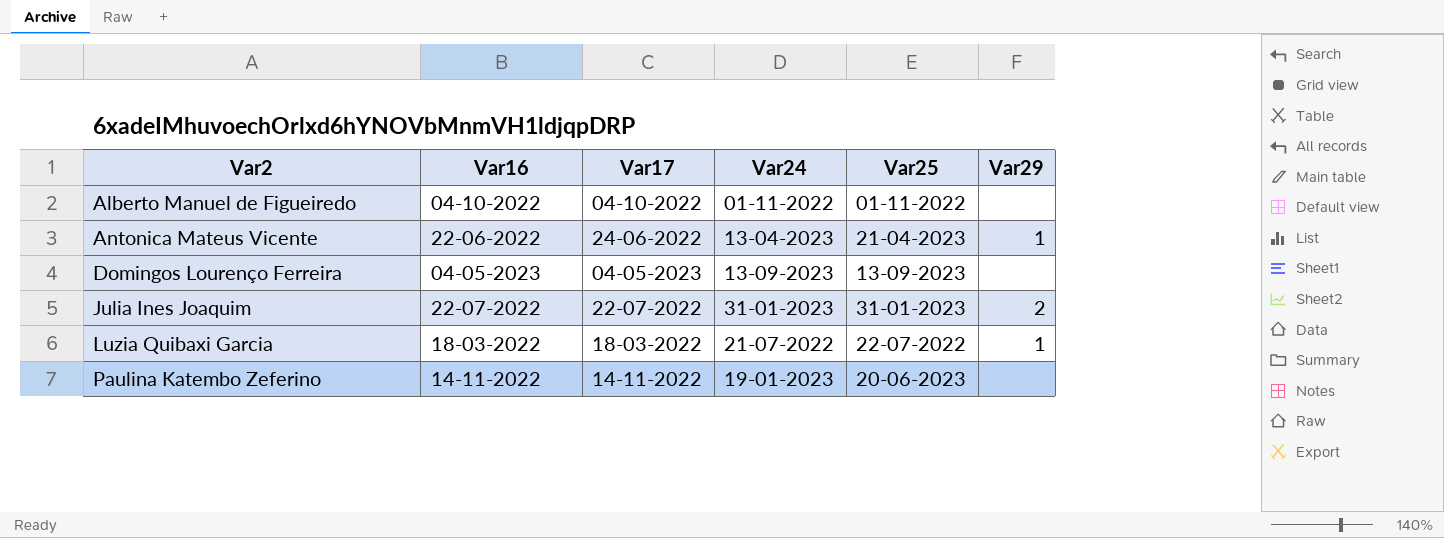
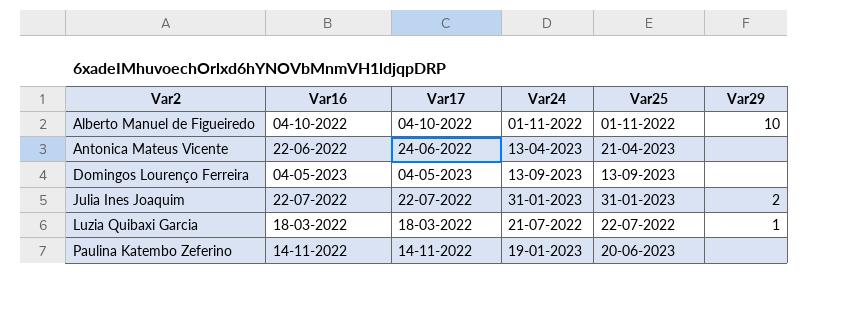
Alberto Manuel de Figueiredo | Var29: none -> 10
Antonica Mateus Vicente | Var29: 1 -> none

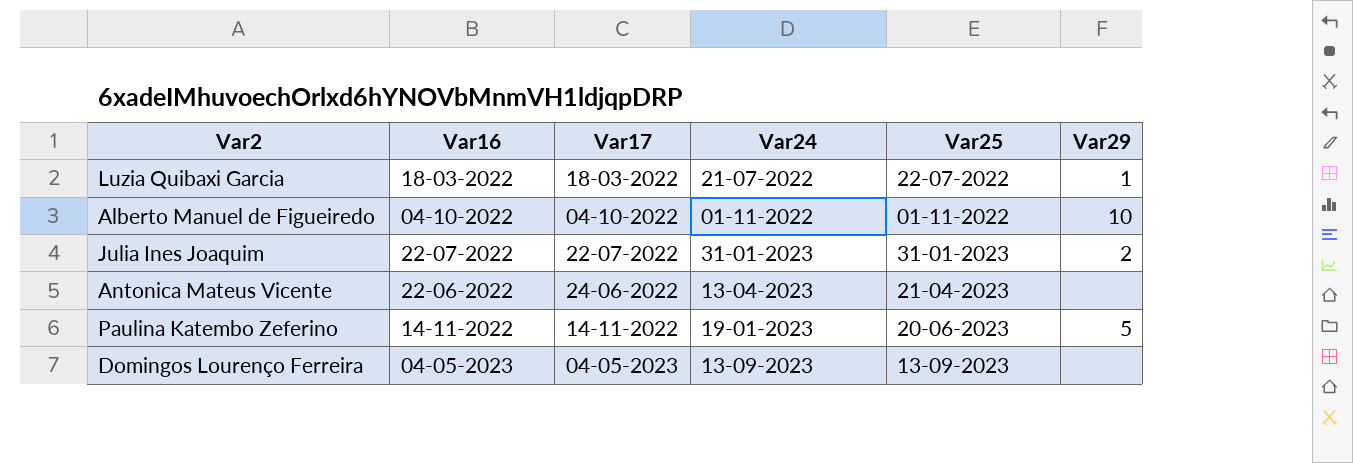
row order: Var2 ascending -> Var25 ascending
Paulina Katembo Zeferino | Var29: none -> 5

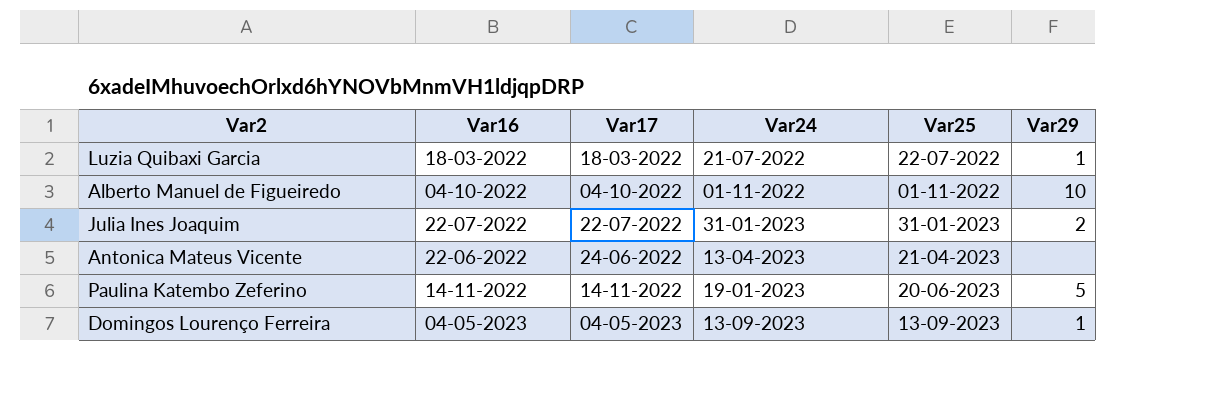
Domingos Lourenço Ferreira | Var29: none -> 1

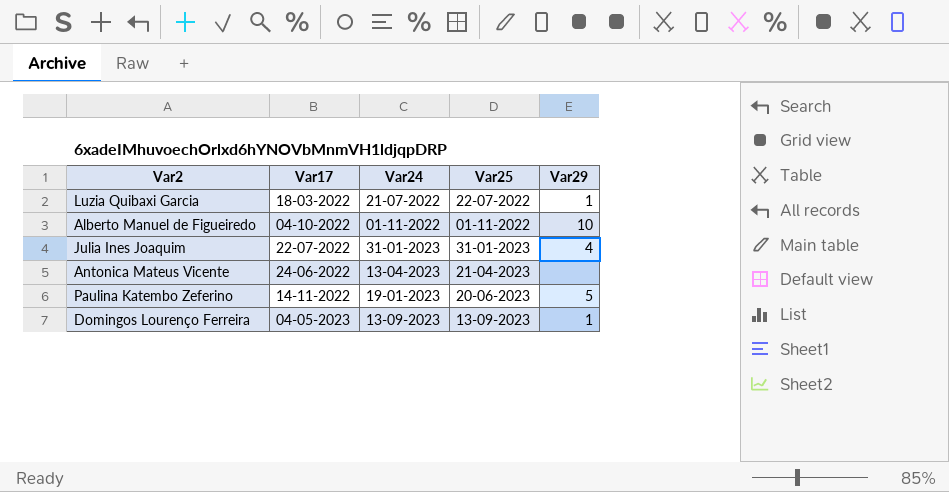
column Var16 | position: 2 -> none
Julia Ines Joaquim | Var29: 2 -> 4

